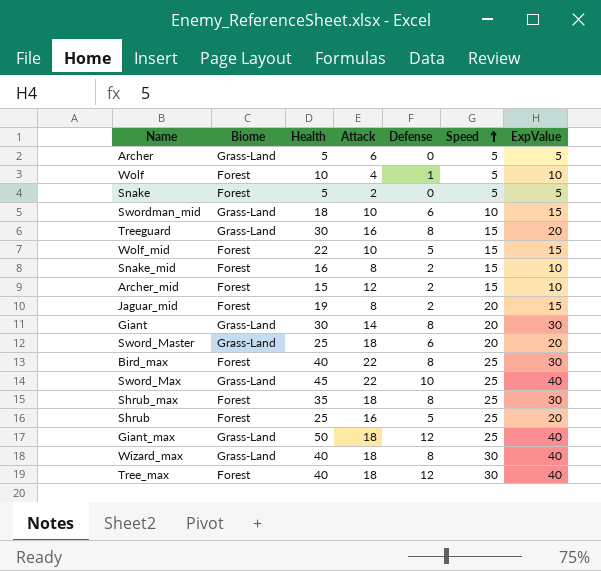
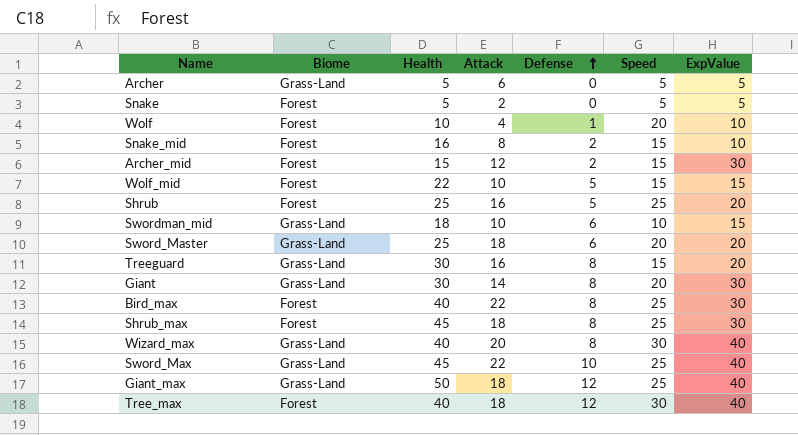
row order: Speed ascending -> Defense ascending
row Jaguar_mid: Forest | 19 | 8 | 2 | 20 | 15 -> none
Wolf | Speed: 5 -> 20
Archer_mid | ExpValue: 10 -> 30
Shrub_max | Health: 35 -> 45
Wizard_max | Attack: 18 -> 20

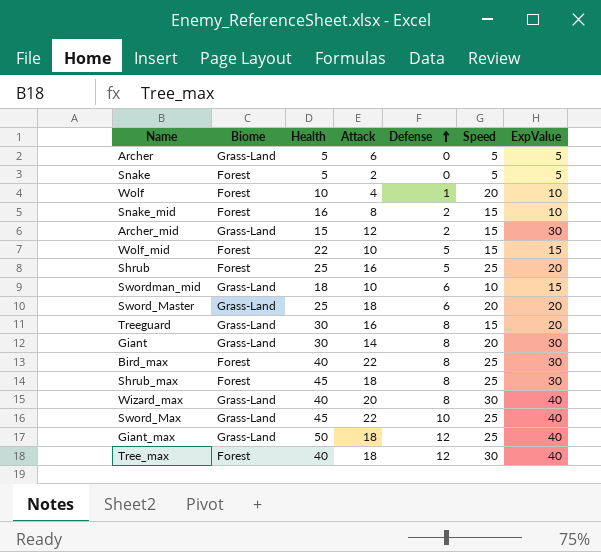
Archer_mid | Biome: Forest -> Grass-Land

